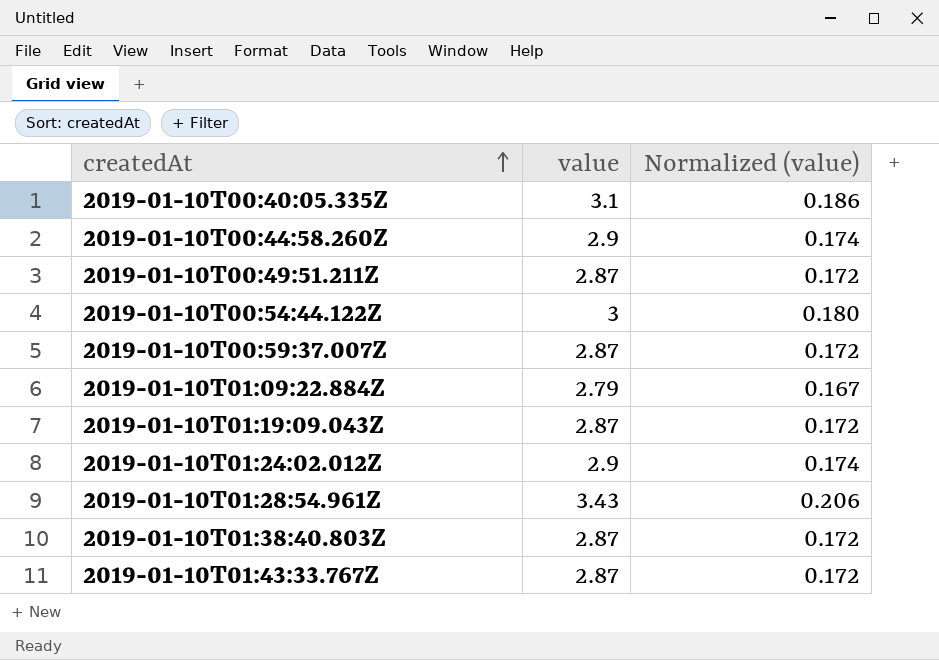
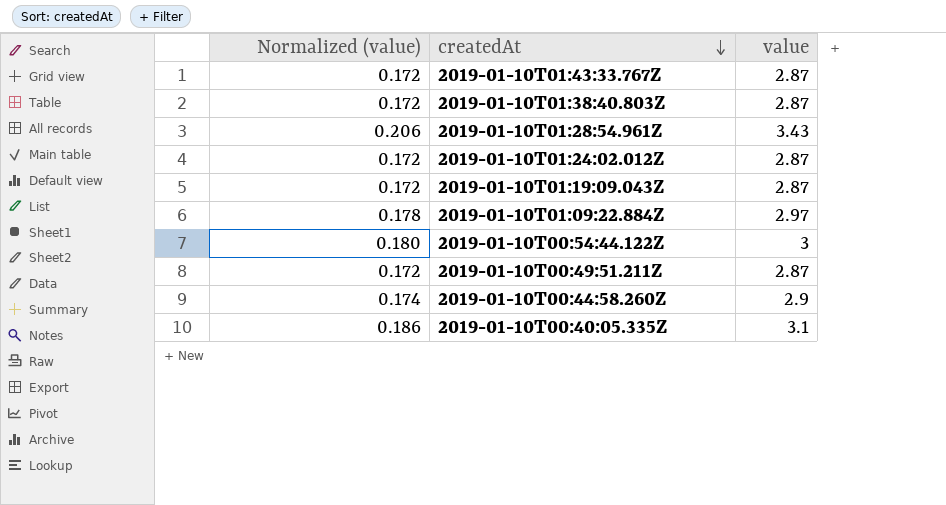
row order: createdAt ascending -> createdAt descending
column Normalized (value) | position: 3 -> 1
row 2019-01-10T00:59:37.007Z: 2.87 | 0.172 -> none
2019-01-10T01:24:02.012Z | Normalized (value): 0.174 -> 0.172
2019-01-10T01:24:02.012Z | value: 2.9 -> 2.87
2019-01-10T01:09:22.884Z | Normalized (value): 0.167 -> 0.178
2019-01-10T01:09:22.884Z | value: 2.79 -> 2.97

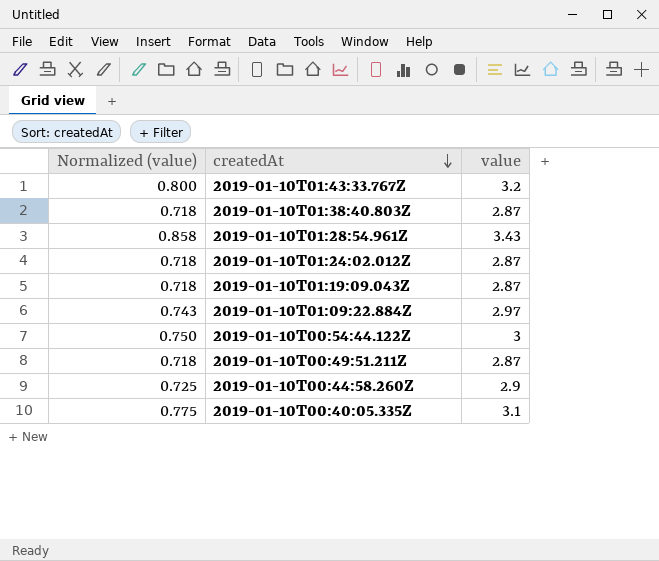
column Normalized (value) | formula: [value] * 0.06 -> [value] * 0.25
2019-01-10T01:43:33.767Z | value: 2.87 -> 3.2

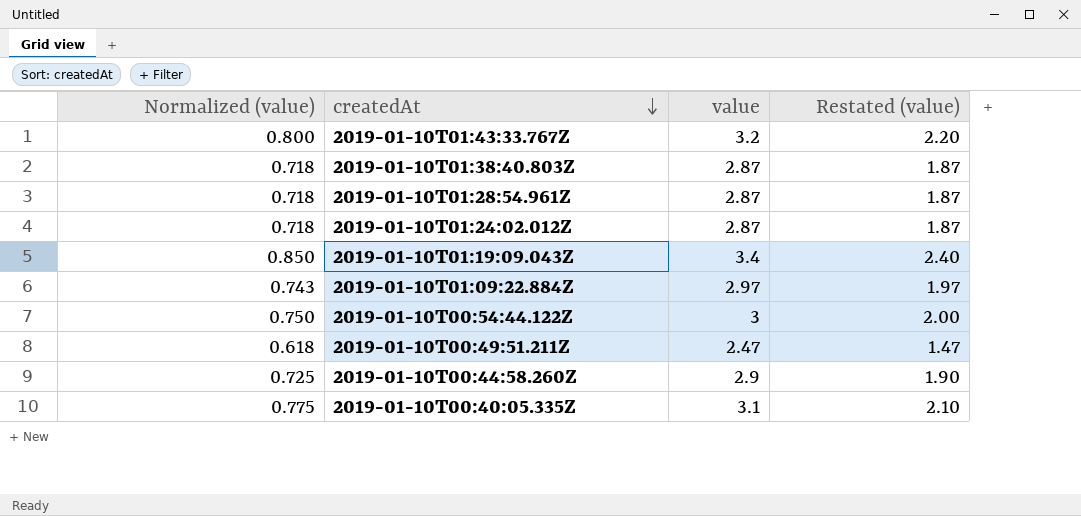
column Restated (value) | formula: none -> [value] - 1
2019-01-10T01:28:54.961Z | Normalized (value): 0.858 -> 0.718
2019-01-10T01:28:54.961Z | value: 3.43 -> 2.87
2019-01-10T01:19:09.043Z | Normalized (value): 0.718 -> 0.850
2019-01-10T01:19:09.043Z | value: 2.87 -> 3.4
2019-01-10T00:49:51.211Z | Normalized (value): 0.718 -> 0.618
2019-01-10T00:49:51.211Z | value: 2.87 -> 2.47

